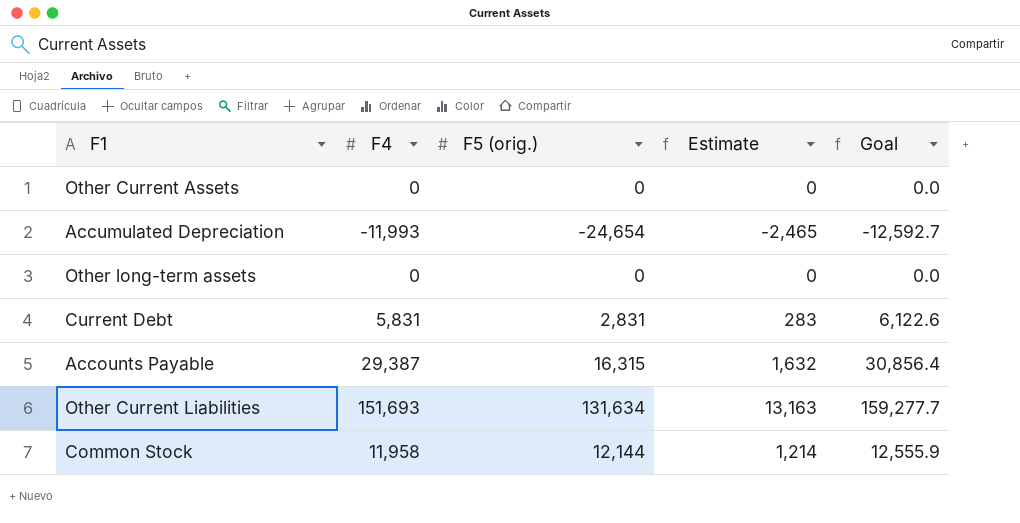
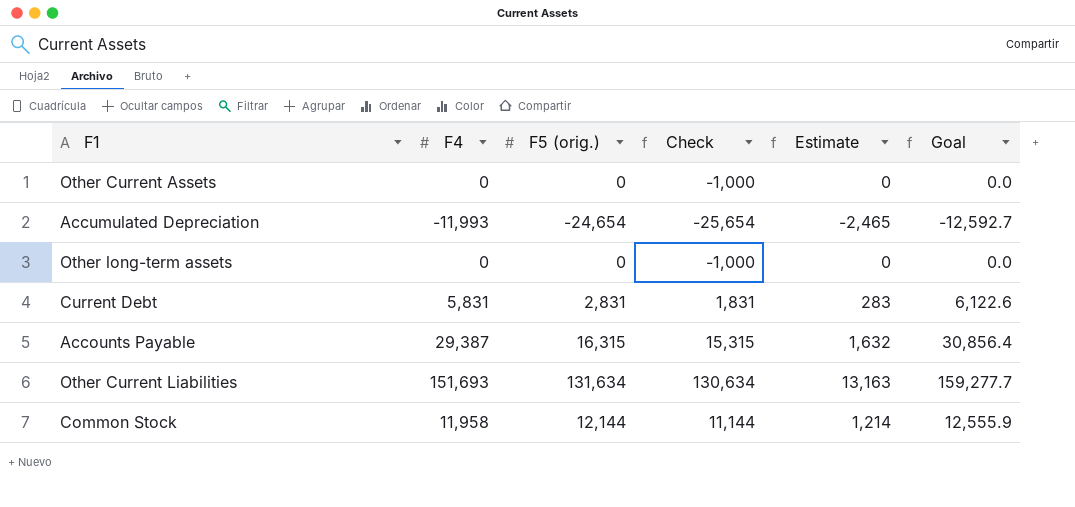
column Check | formula: none -> [F5 (orig.)] - 1000

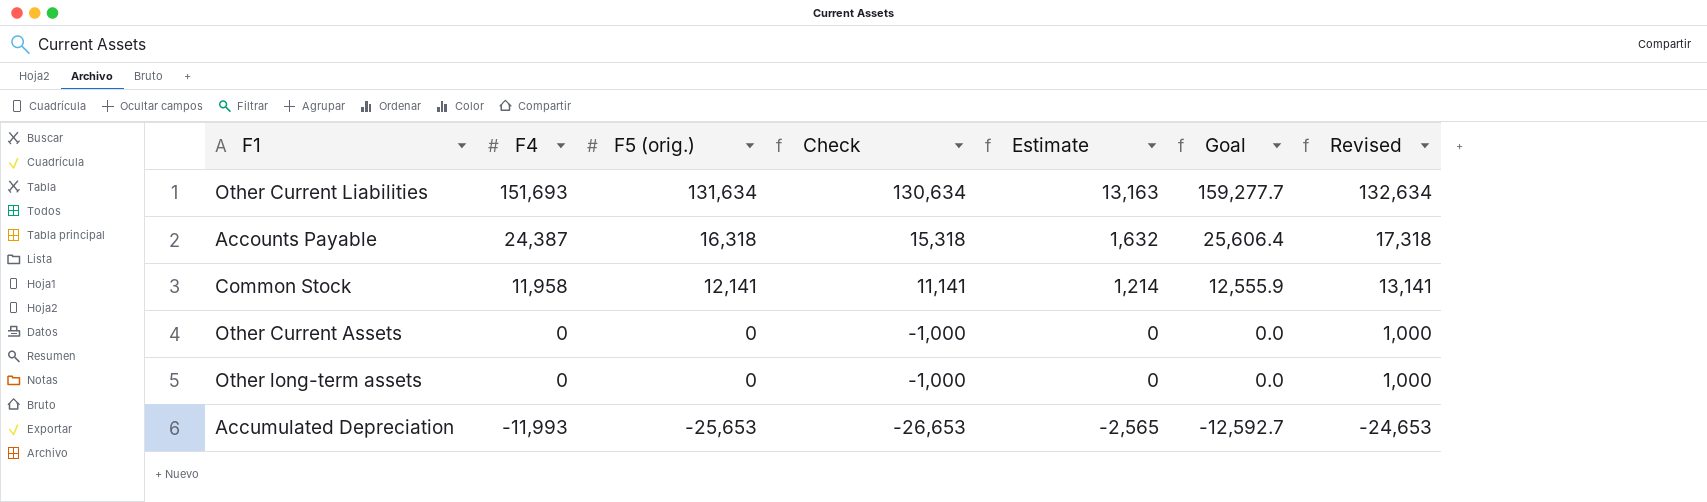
row order: none -> F4 descending
column Revised | formula: none -> [F5 (orig.)] + 1000
row Current Debt: 5,831 | 2,831 | 1,831 | 283 | 6,122.6 -> none
Accounts Payable | F4: 29,387 -> 24,387
Accounts Payable | F5 (orig.): 16,315 -> 16,318
Accounts Payable | Check: 15,315 -> 15,318
Accounts Payable | Goal: 30,856.4 -> 25,606.4
Common Stock | F5 (orig.): 12,144 -> 12,141
Common Stock | Check: 11,144 -> 11,141
Accumulated Depreciation | F5 (orig.): -24,654 -> -25,653
Accumulated Depreciation | Check: -25,654 -> -26,653
Accumulated Depreciation | Estimate: -2,465 -> -2,565

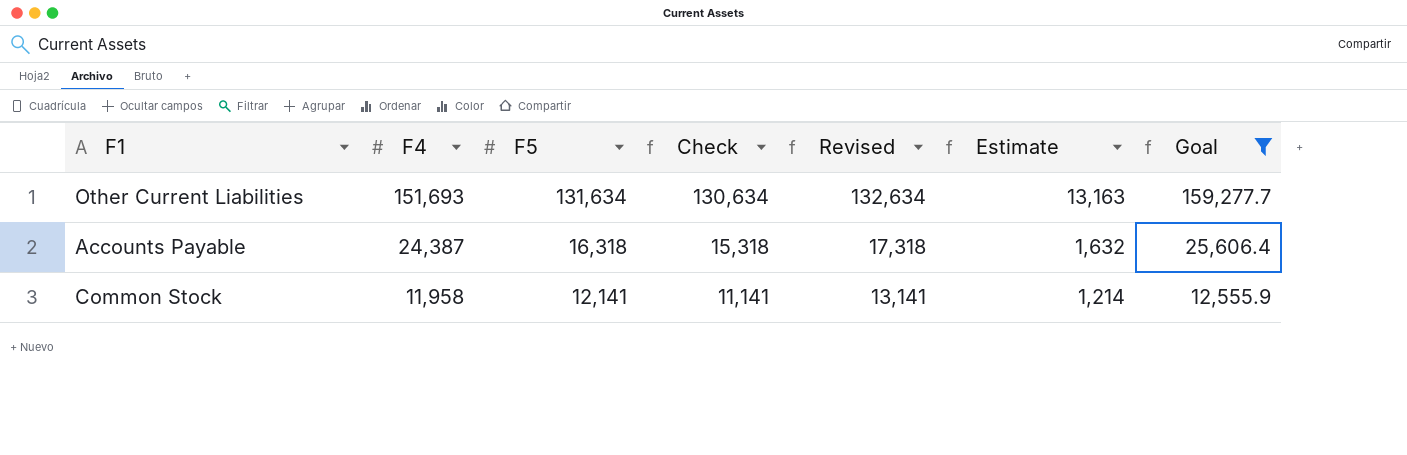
filter: none -> Goal >= 12,555.9
column name: F5 (orig.) -> F5
column Revised | position: 7 -> 5

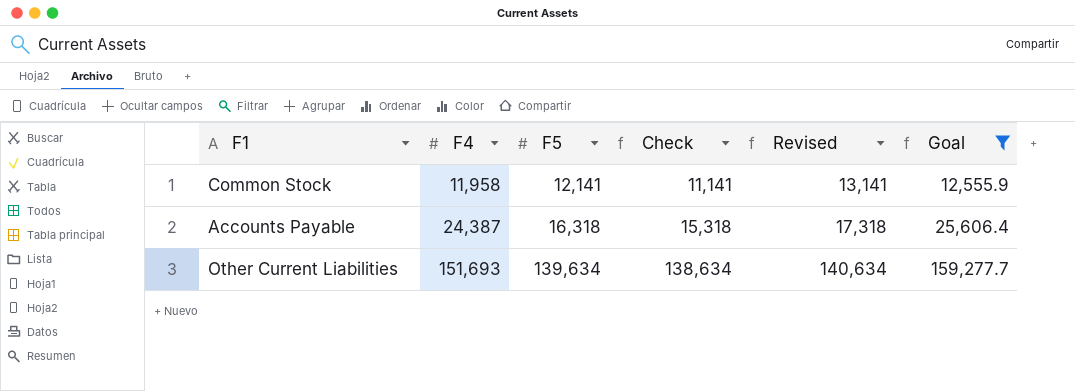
row order: F4 descending -> F4 ascending
column Estimate | formula: [F5] * 0.1 -> none
Other Current Liabilities | F5: 131,634 -> 139,634
Other Current Liabilities | Check: 130,634 -> 138,634
Other Current Liabilities | Revised: 132,634 -> 140,634

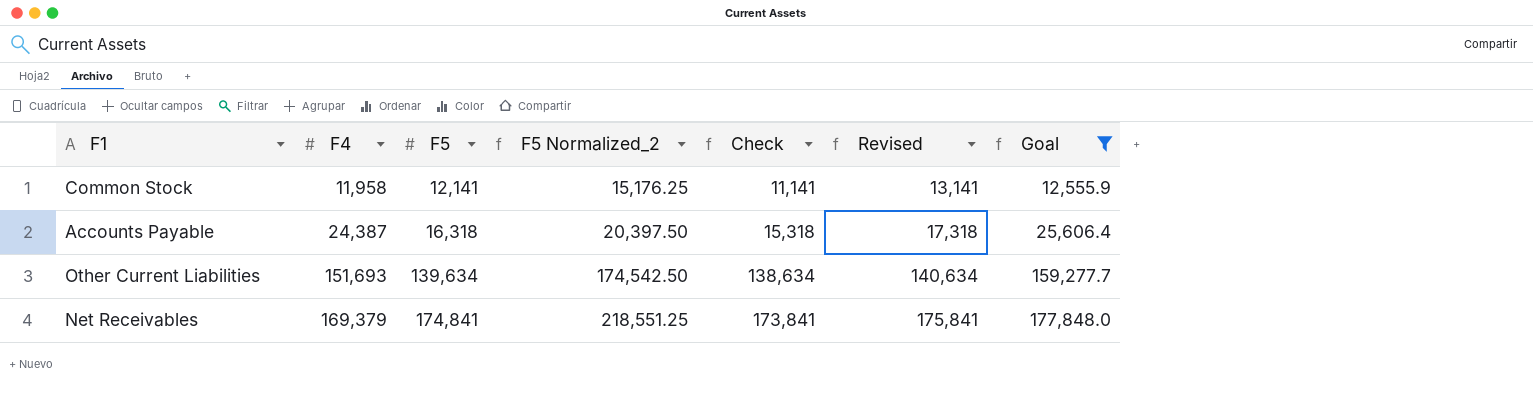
column F5 Normalized_2 | formula: none -> [F5] * 1.25
row Net Receivables: none -> 169,379 | 174,841 | 218,551.25 | 173,841 | 175,841 | 177,848.0

